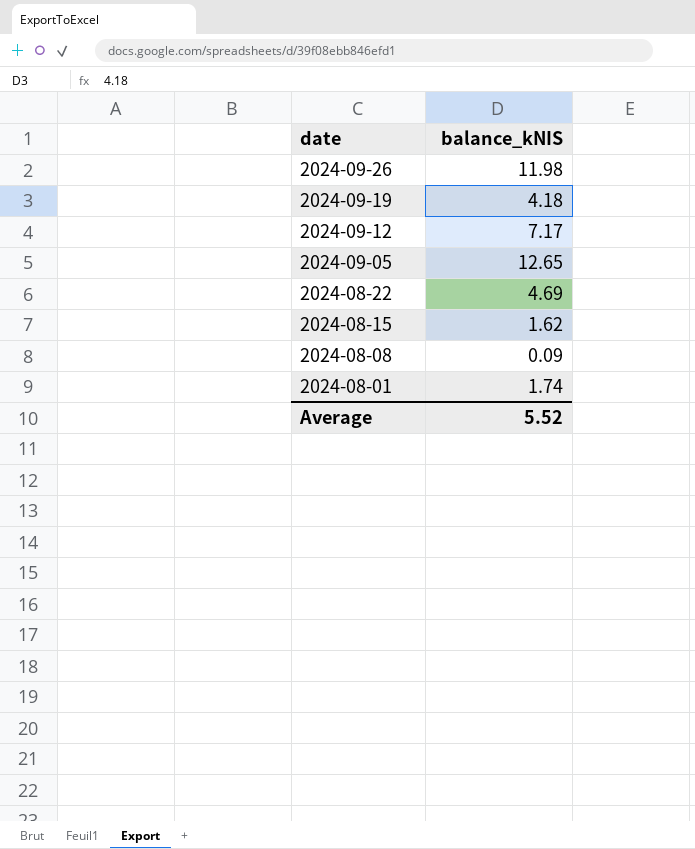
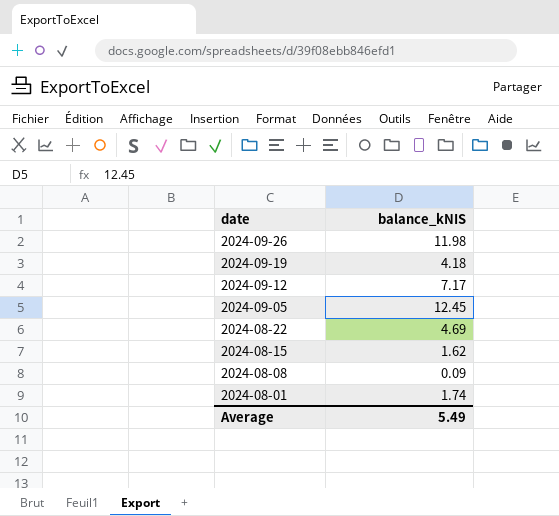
2024-09-05 | balance_kNIS: 12.65 -> 12.45
Average | balance_kNIS: 5.52 -> 5.49

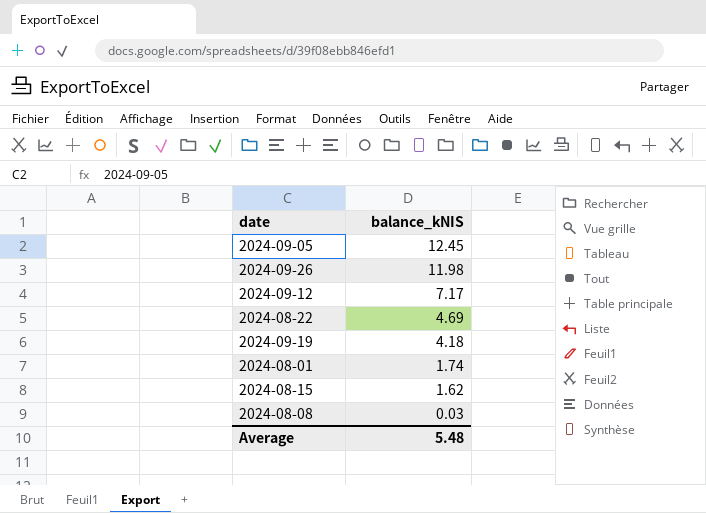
row order: date descending -> balance_kNIS descending
2024-08-08 | balance_kNIS: 0.09 -> 0.03
Average | balance_kNIS: 5.49 -> 5.48

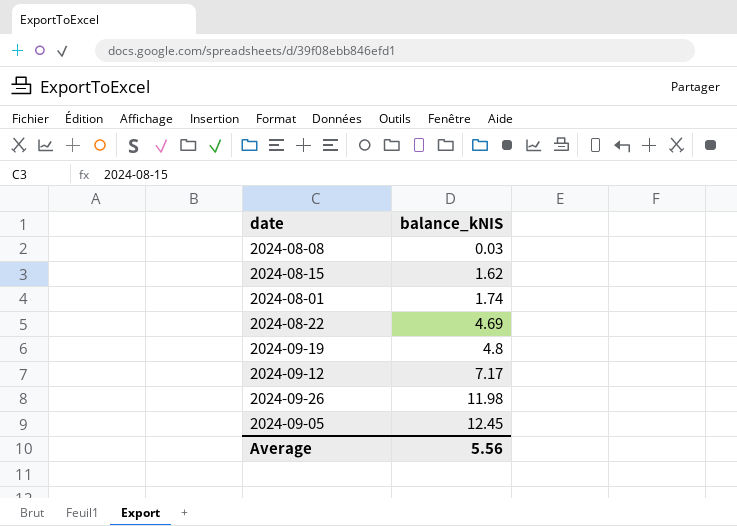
row order: balance_kNIS descending -> balance_kNIS ascending
2024-09-19 | balance_kNIS: 4.18 -> 4.8
Average | balance_kNIS: 5.48 -> 5.56

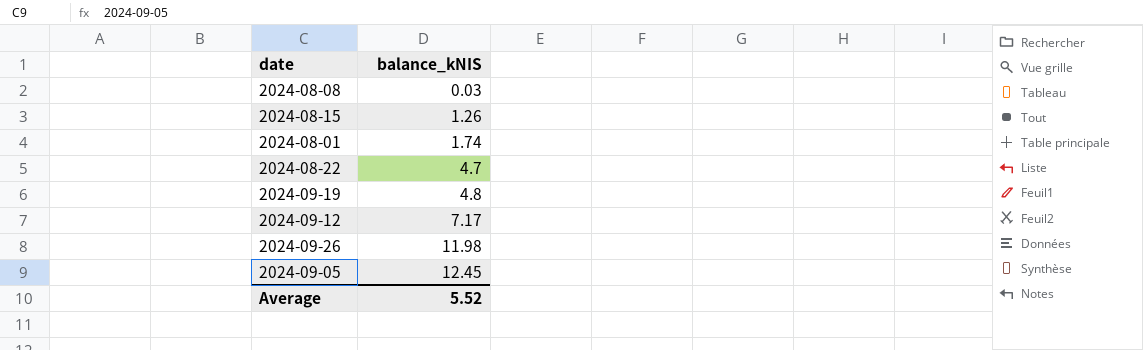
2024-08-15 | balance_kNIS: 1.62 -> 1.26
2024-08-22 | balance_kNIS: 4.69 -> 4.7
Average | balance_kNIS: 5.56 -> 5.52

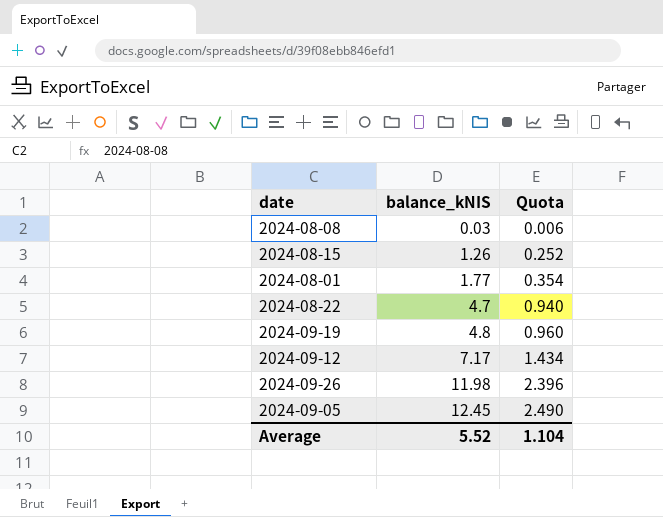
column Quota | formula: none -> [balance_kNIS] * 0.2
2024-08-01 | balance_kNIS: 1.74 -> 1.77

